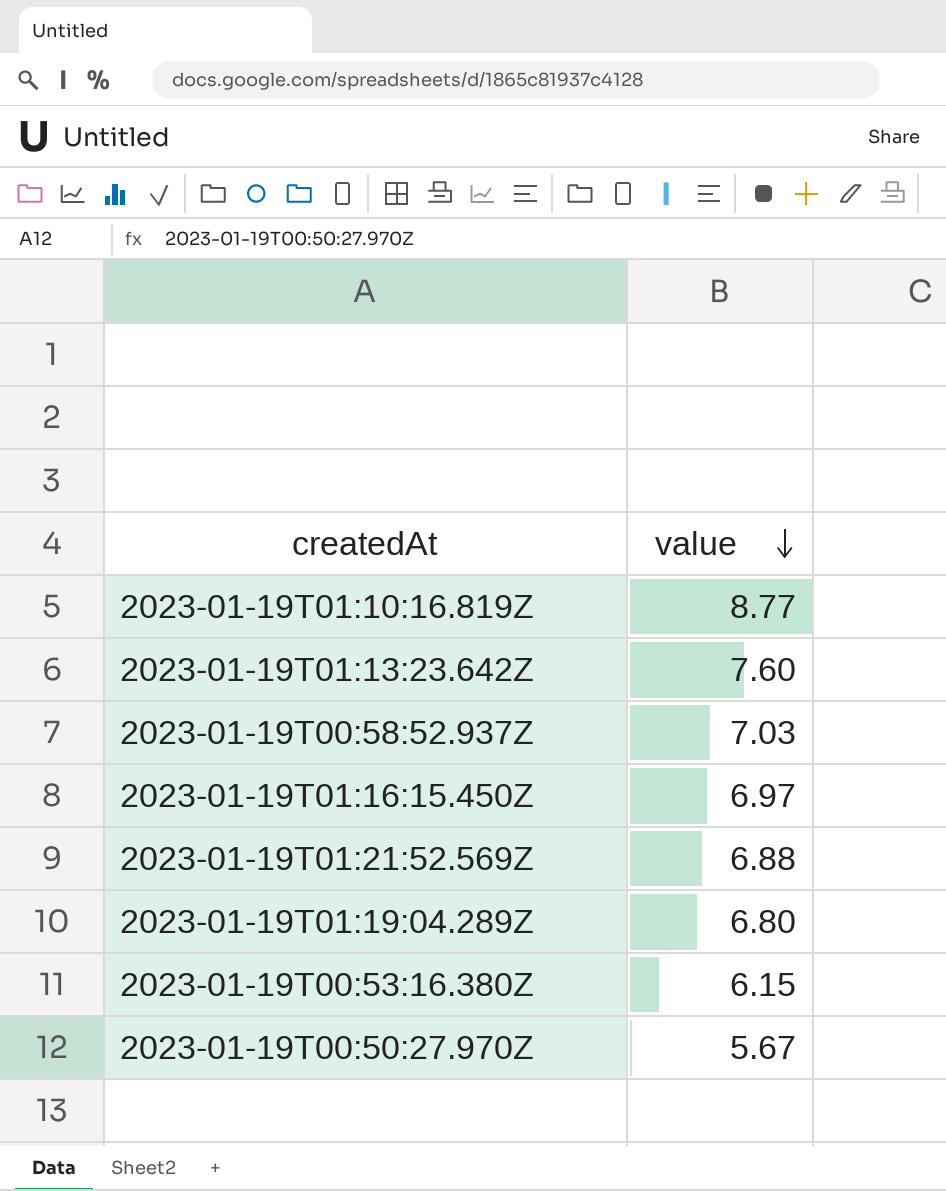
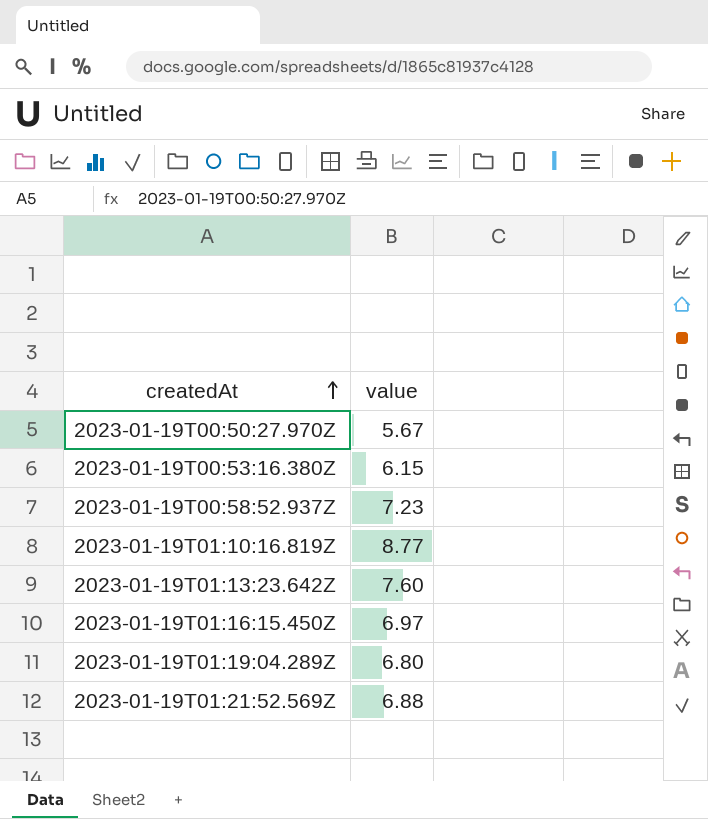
row order: value descending -> createdAt ascending
2023-01-19T00:58:52.937Z | value: 7.03 -> 7.23

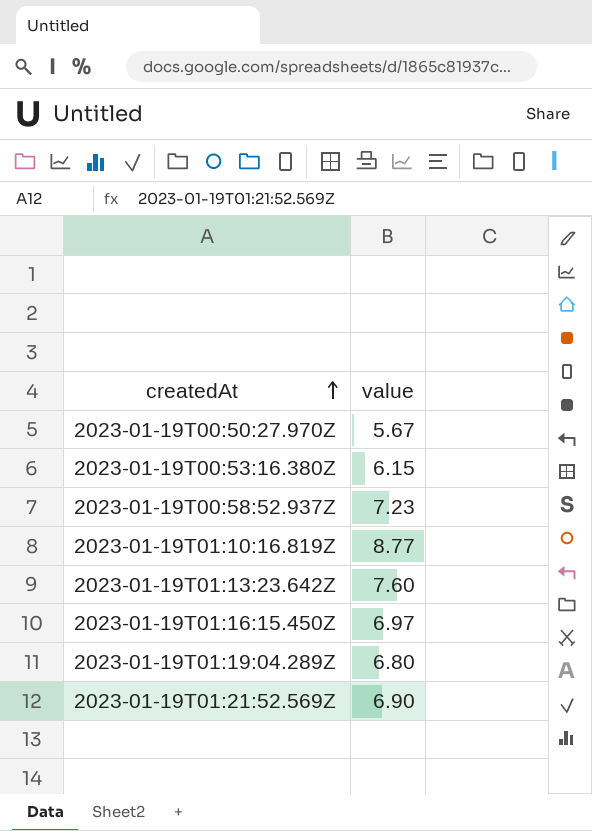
2023-01-19T01:21:52.569Z | value: 6.88 -> 6.90

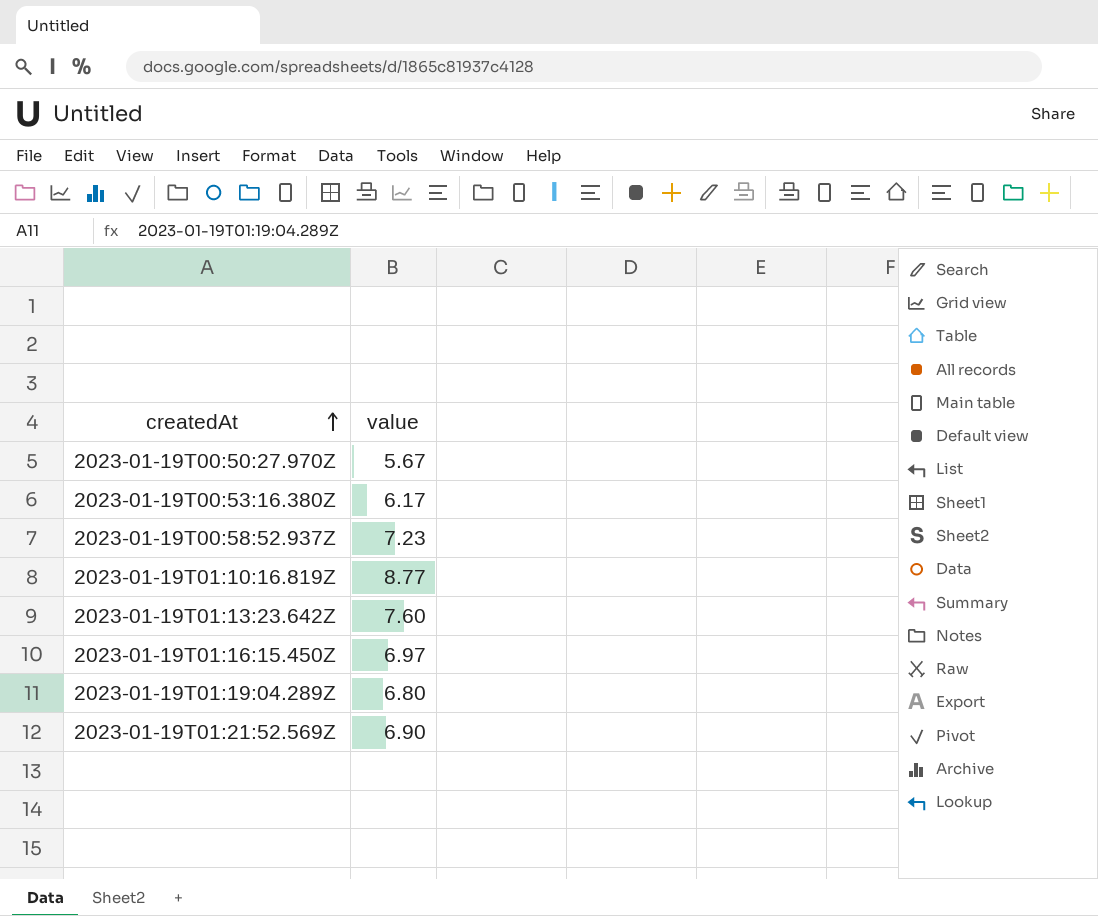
2023-01-19T00:53:16.380Z | value: 6.15 -> 6.17

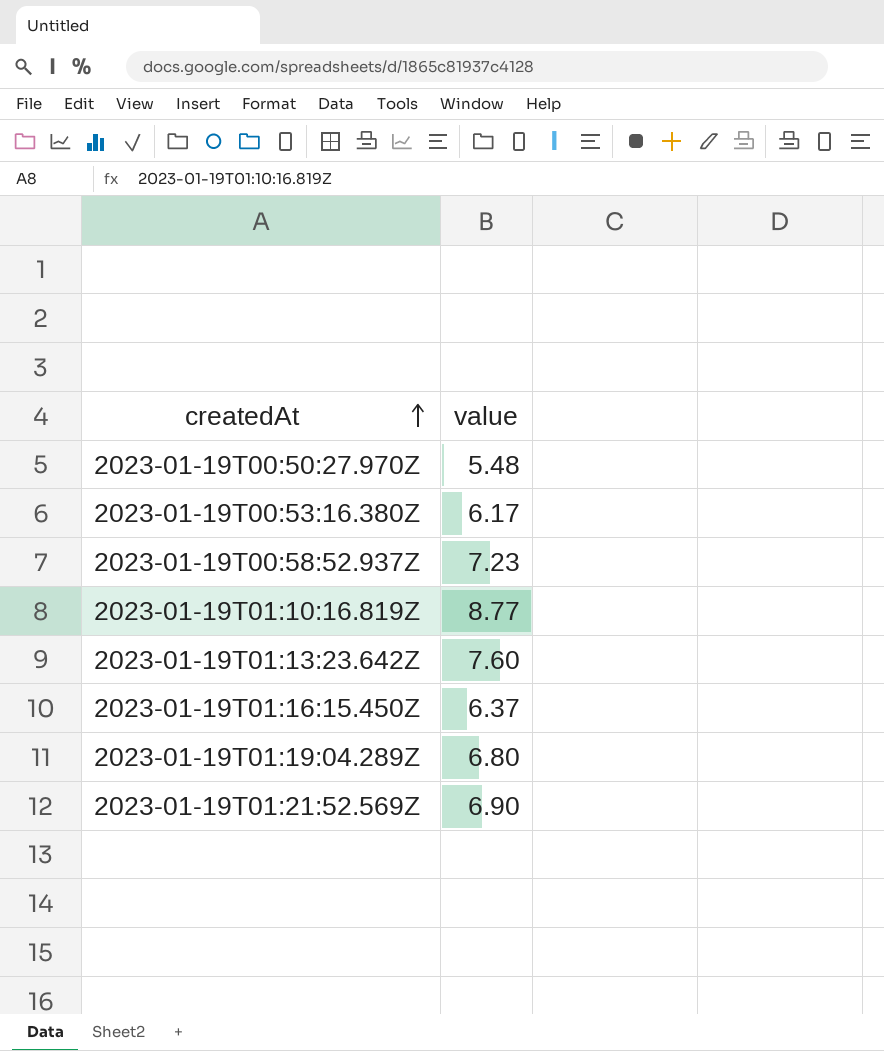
2023-01-19T00:50:27.970Z | value: 5.67 -> 5.48
2023-01-19T01:16:15.450Z | value: 6.97 -> 6.37

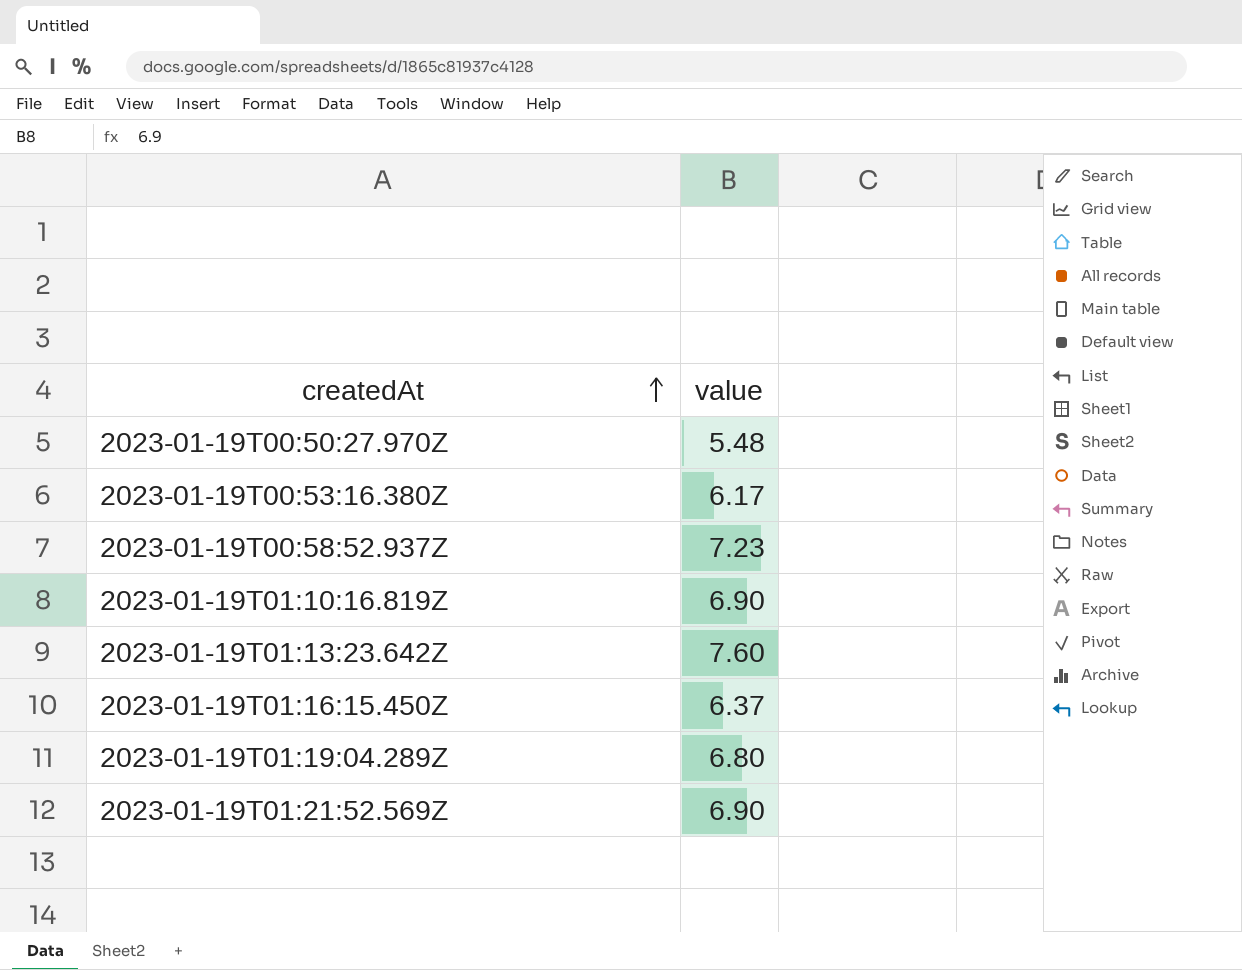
2023-01-19T01:10:16.819Z | value: 8.77 -> 6.90

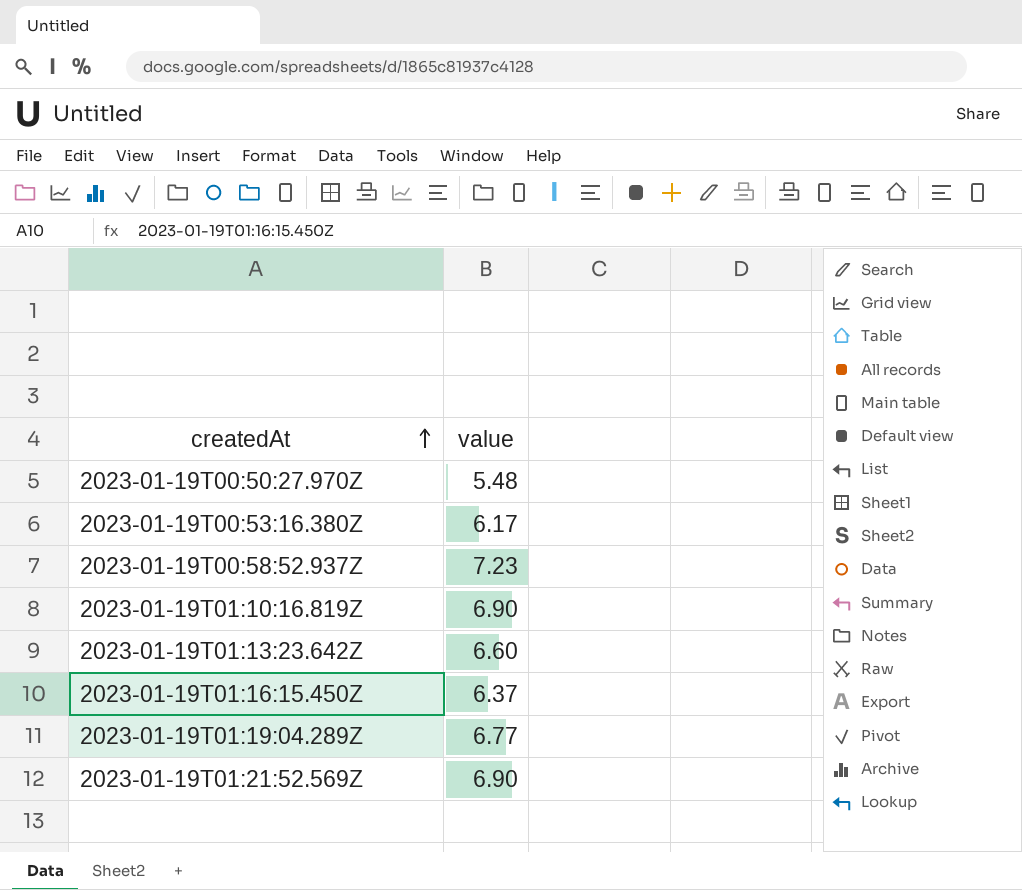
2023-01-19T01:13:23.642Z | value: 7.60 -> 6.60
2023-01-19T01:19:04.289Z | value: 6.80 -> 6.77

